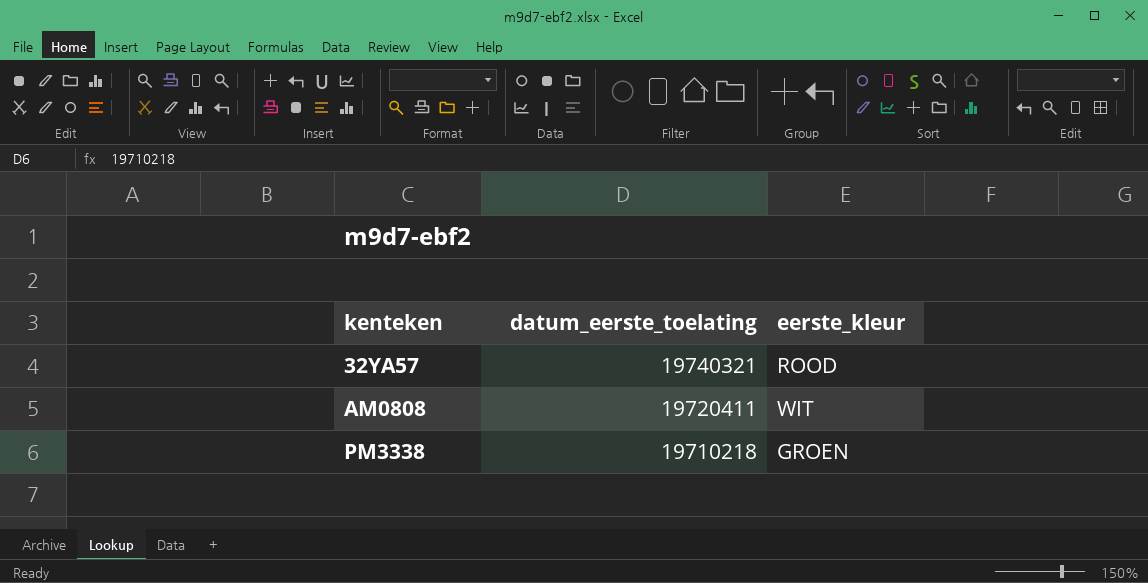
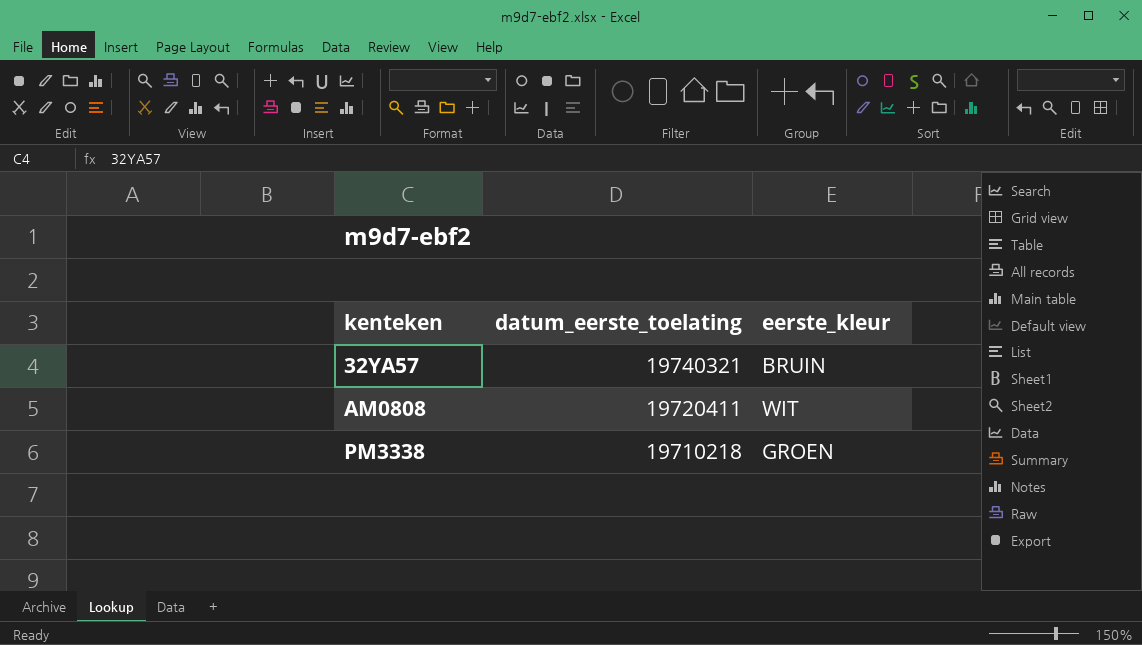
32YA57 | eerste_kleur: ROOD -> BRUIN

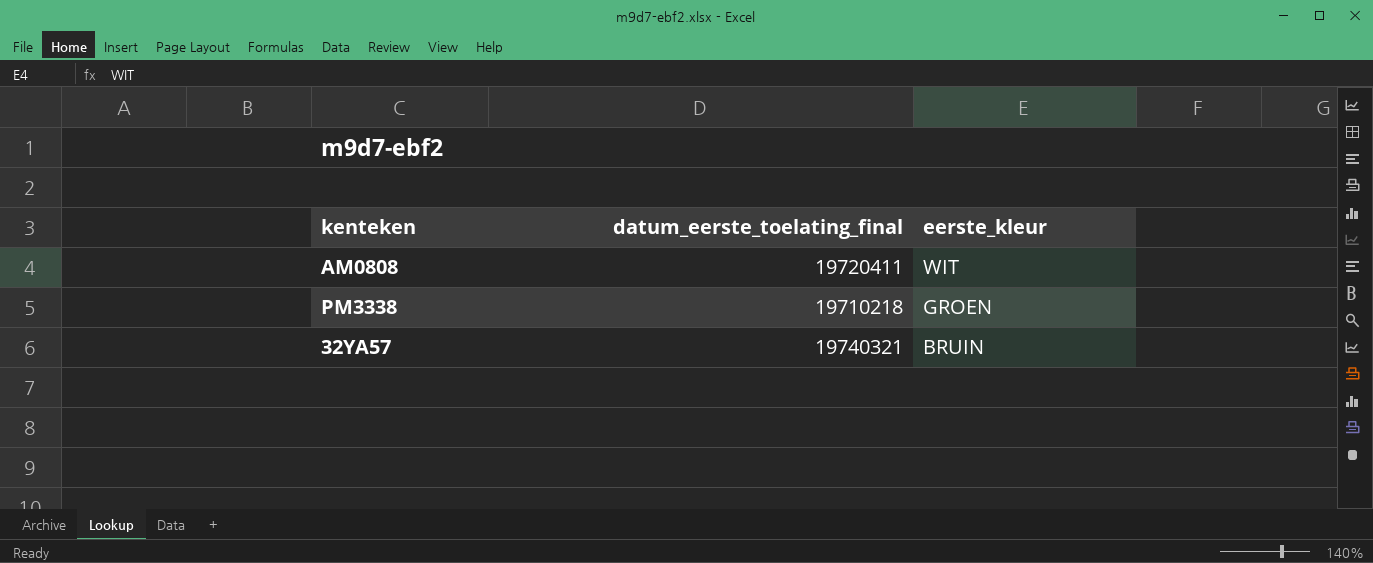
row order: kenteken ascending -> eerste_kleur descending
column name: datum_eerste_toelating -> datum_eerste_toelating_final

